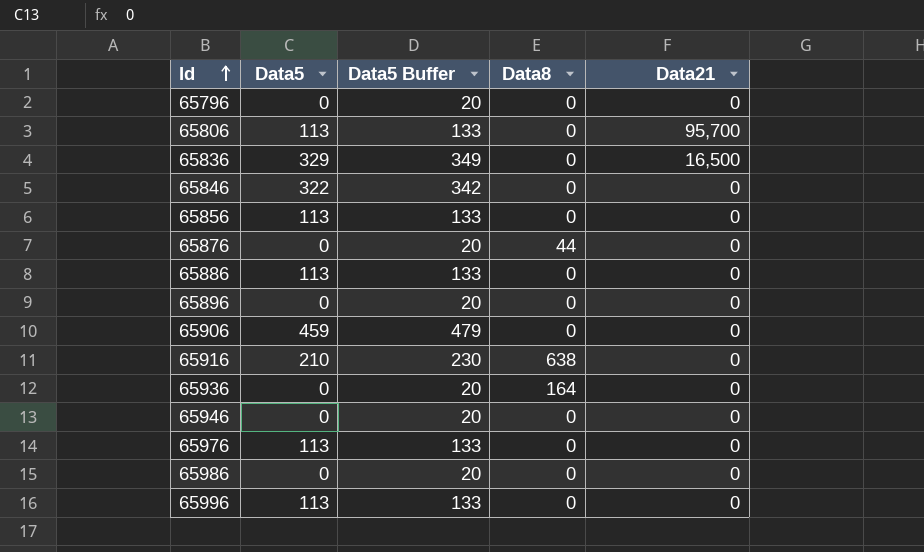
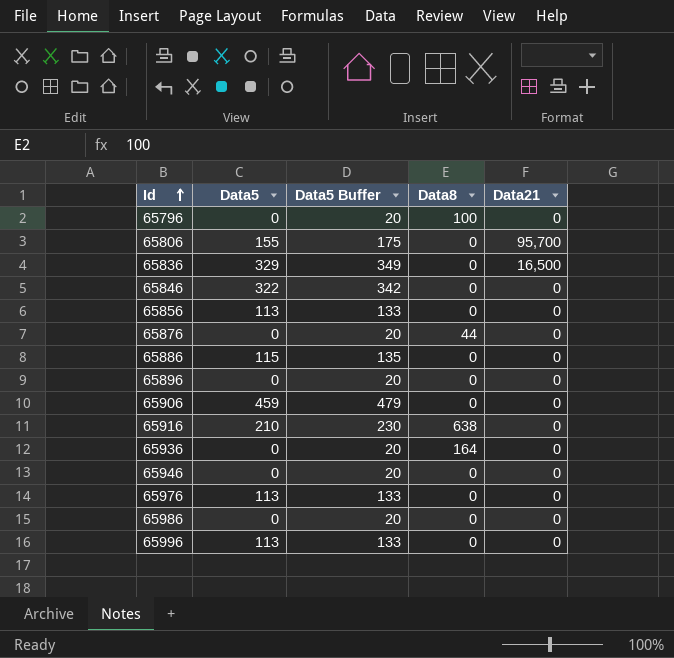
65796 | Data8: 0 -> 100
65806 | Data5: 113 -> 155
65806 | Data5 Buffer: 133 -> 175
65886 | Data5: 113 -> 115
65886 | Data5 Buffer: 133 -> 135

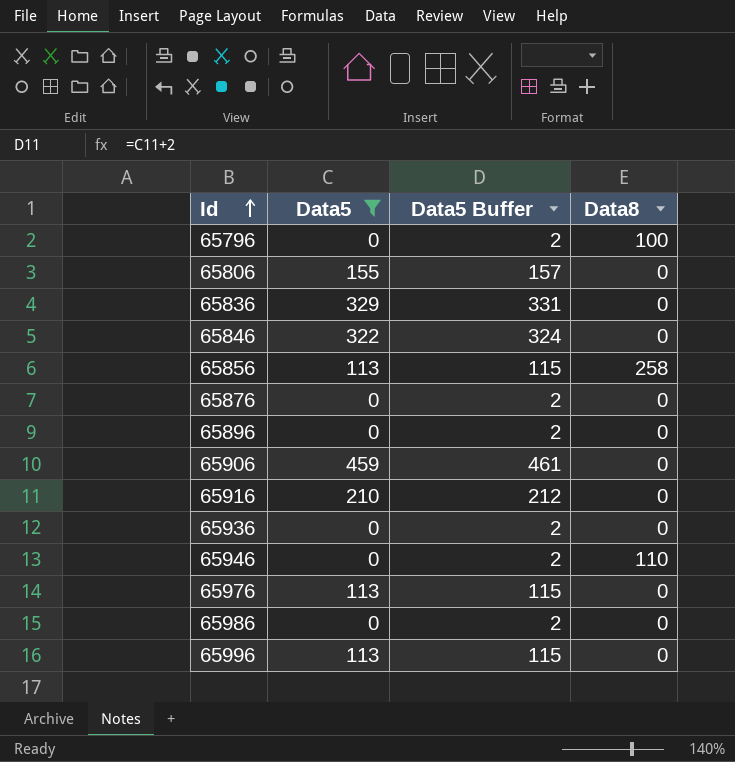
filter: none -> Data5 != 115
column Data21 | position: 5 -> none
column Data5 Buffer | formula: [Data5] + 20 -> [Data5] + 2
65856 | Data8: 0 -> 258
65876 | Data8: 44 -> 0
65916 | Data8: 638 -> 0
65936 | Data8: 164 -> 0
65946 | Data8: 0 -> 110

